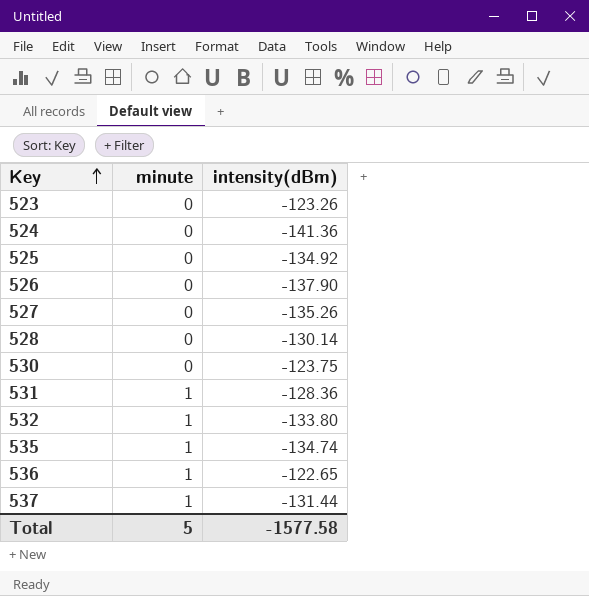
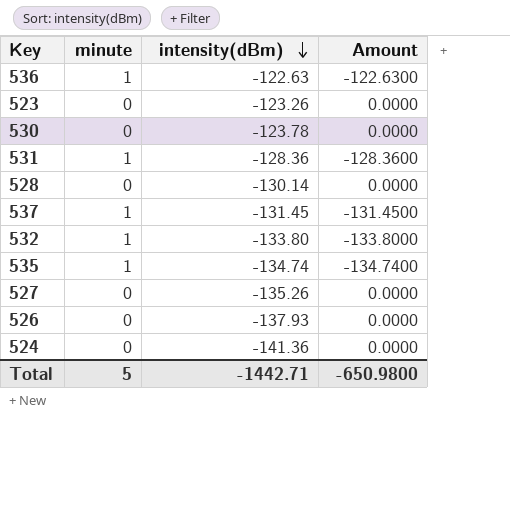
row order: Key ascending -> intensity(dBm) descending
column Amount | formula: none -> [minute] * [intensity(dBm)]
row 525: 0 | -134.92 -> none
536 | intensity(dBm): -122.65 -> -122.63
530 | intensity(dBm): -123.75 -> -123.78
537 | intensity(dBm): -131.44 -> -131.45
526 | intensity(dBm): -137.90 -> -137.93
Total | intensity(dBm): -1577.58 -> -1442.71

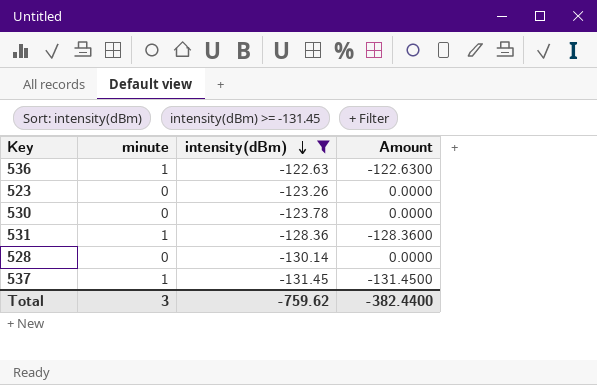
filter: none -> intensity(dBm) >= -131.45
Total | minute: 5 -> 3
Total | intensity(dBm): -1442.71 -> -759.62
Total | Amount: -650.9800 -> -382.4400

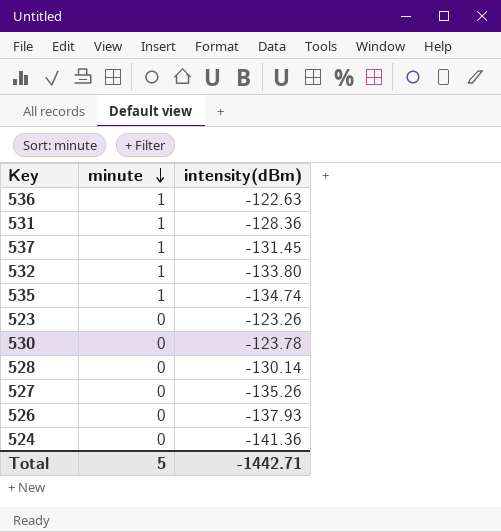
filter: intensity(dBm) >= -131.45 -> none
row order: intensity(dBm) descending -> minute descending
column Amount | formula: [minute] * [intensity(dBm)] -> none
Total | minute: 3 -> 5
Total | intensity(dBm): -759.62 -> -1442.71

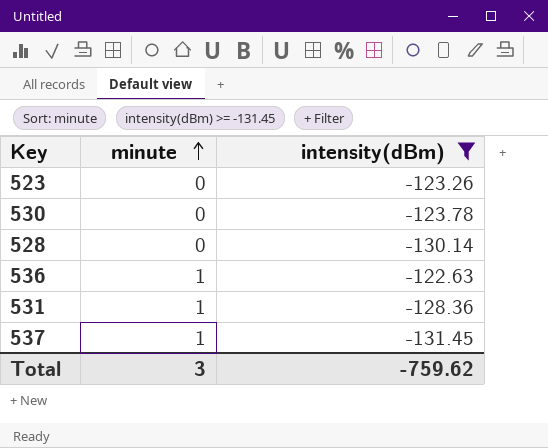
filter: none -> intensity(dBm) >= -131.45
row order: minute descending -> minute ascending
Total | minute: 5 -> 3
Total | intensity(dBm): -1442.71 -> -759.62

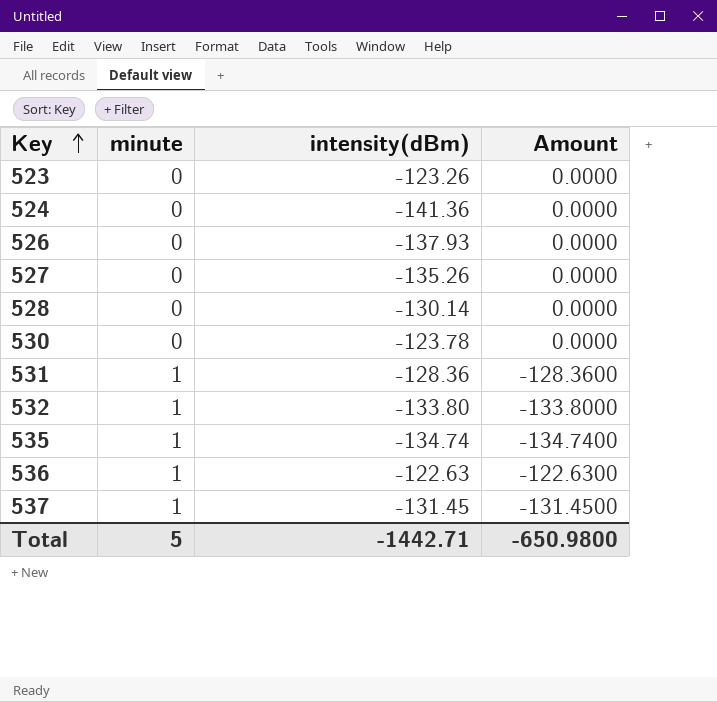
filter: intensity(dBm) >= -131.45 -> none
row order: minute ascending -> Key ascending
column Amount | formula: none -> [minute] * [intensity(dBm)]
Total | minute: 3 -> 5
Total | intensity(dBm): -759.62 -> -1442.71

